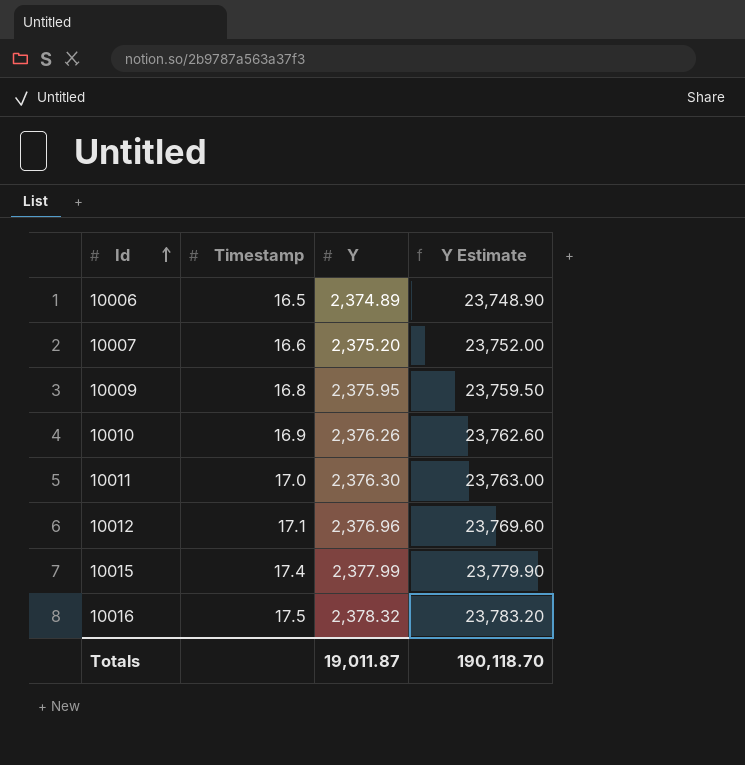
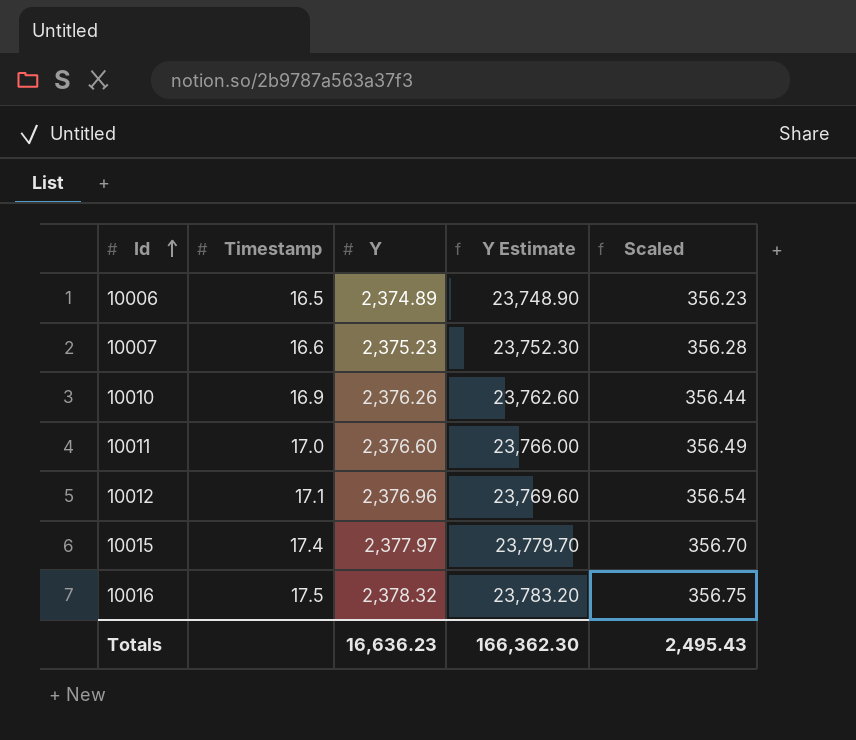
column Scaled | formula: none -> [Y] * 0.15
row 10009: 16.8 | 2,375.95 | 23,759.50 -> none
10007 | Y: 2,375.20 -> 2,375.23
10007 | Y Estimate: 23,752.00 -> 23,752.30
10011 | Y: 2,376.30 -> 2,376.60
10011 | Y Estimate: 23,763.00 -> 23,766.00
10015 | Y: 2,377.99 -> 2,377.97
10015 | Y Estimate: 23,779.90 -> 23,779.70
Totals | Y: 19,011.87 -> 16,636.23
Totals | Y Estimate: 190,118.70 -> 166,362.30

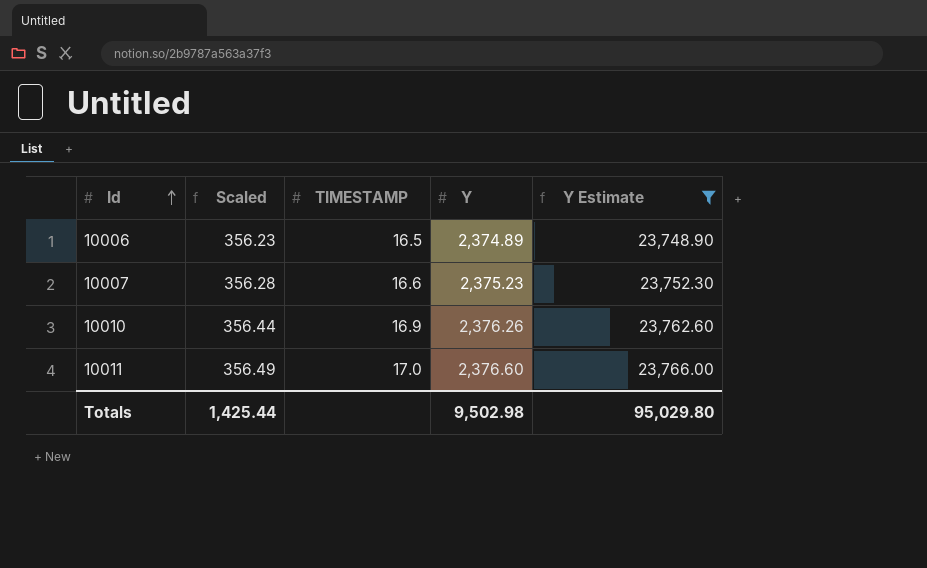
filter: none -> Y Estimate <= 23,766.00
column Scaled | position: 5 -> 2
column name: Timestamp -> TIMESTAMP
Totals | Scaled: 2,495.43 -> 1,425.44
Totals | Y: 16,636.23 -> 9,502.98
Totals | Y Estimate: 166,362.30 -> 95,029.80

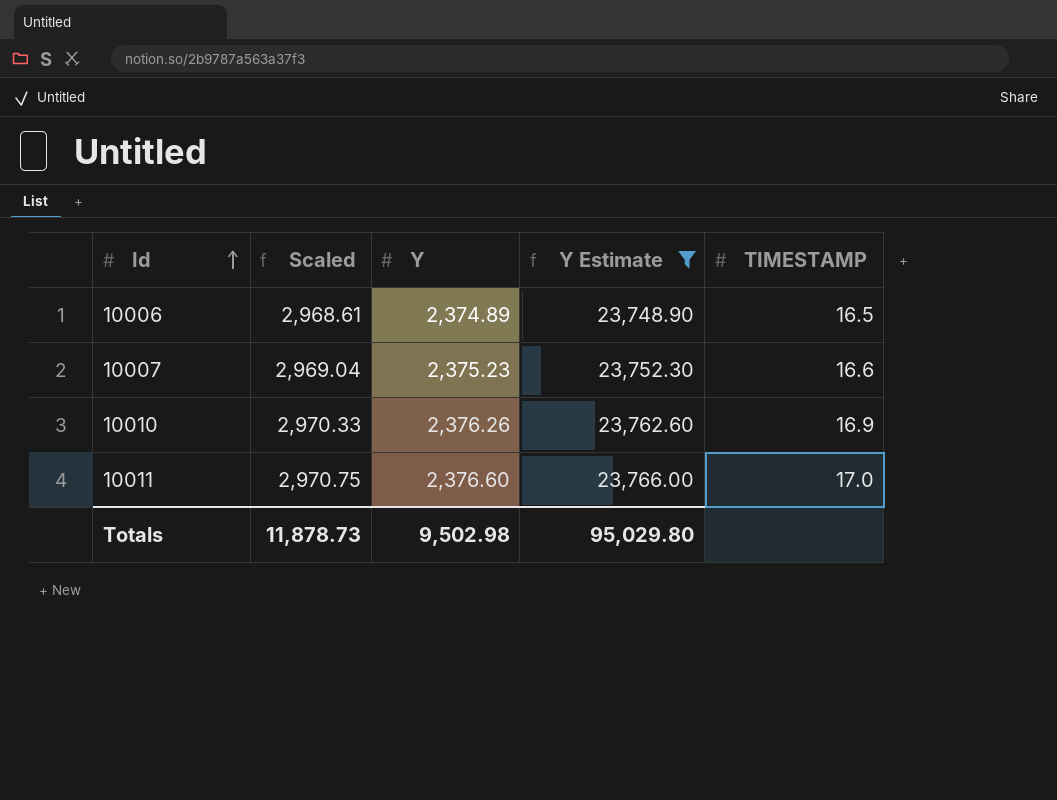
column Scaled | formula: [Y] * 0.15 -> [Y] * 1.25
column TIMESTAMP | position: 3 -> 5
Totals | Scaled: 1,425.44 -> 11,878.73

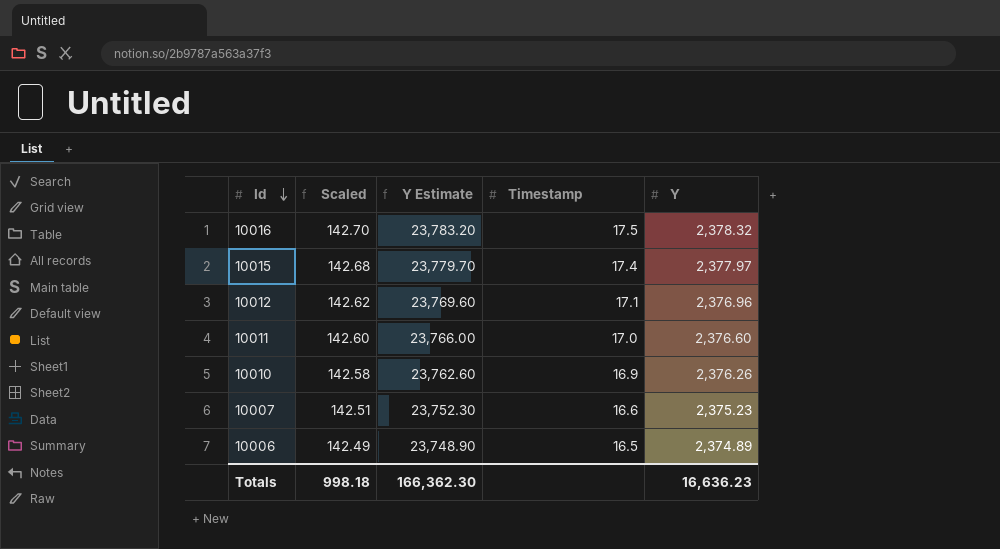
filter: Y Estimate <= 23,766.00 -> none
row order: Id ascending -> Id descending
column Scaled | formula: [Y] * 1.25 -> [Y] * 0.06
column name: TIMESTAMP -> Timestamp
column Y | position: 3 -> 5
Totals | Scaled: 11,878.73 -> 998.18
Totals | Y Estimate: 95,029.80 -> 166,362.30
Totals | Y: 9,502.98 -> 16,636.23

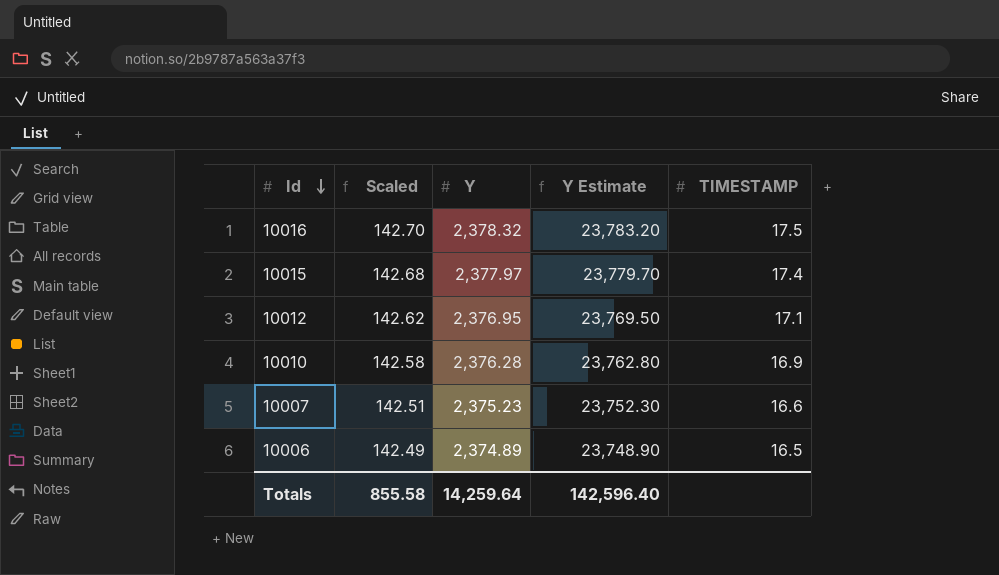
column Y | position: 5 -> 3
column name: Timestamp -> TIMESTAMP
row 10011: 142.60 | 23,766.00 | 17.0 | 2,376.60 -> none
10012 | Y: 2,376.96 -> 2,376.95
10012 | Y Estimate: 23,769.60 -> 23,769.50
10010 | Y: 2,376.26 -> 2,376.28
10010 | Y Estimate: 23,762.60 -> 23,762.80
Totals | Scaled: 998.18 -> 855.58
Totals | Y: 16,636.23 -> 14,259.64
Totals | Y Estimate: 166,362.30 -> 142,596.40

